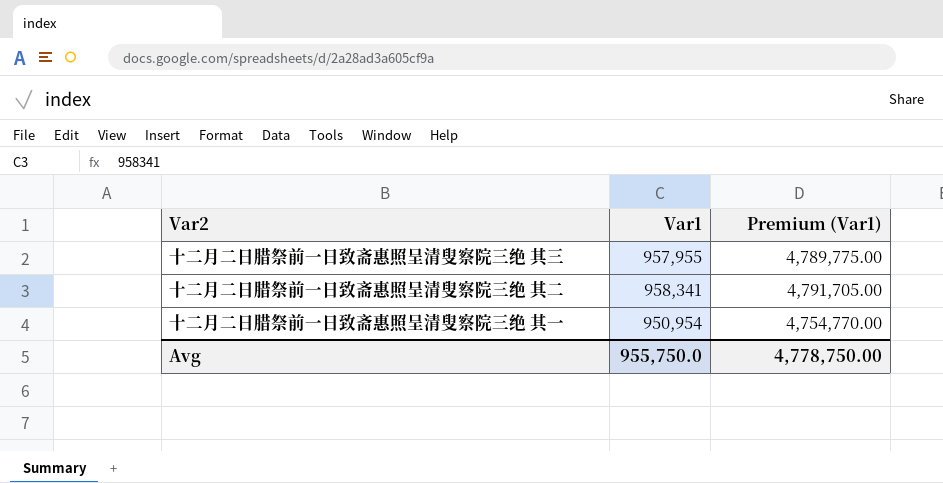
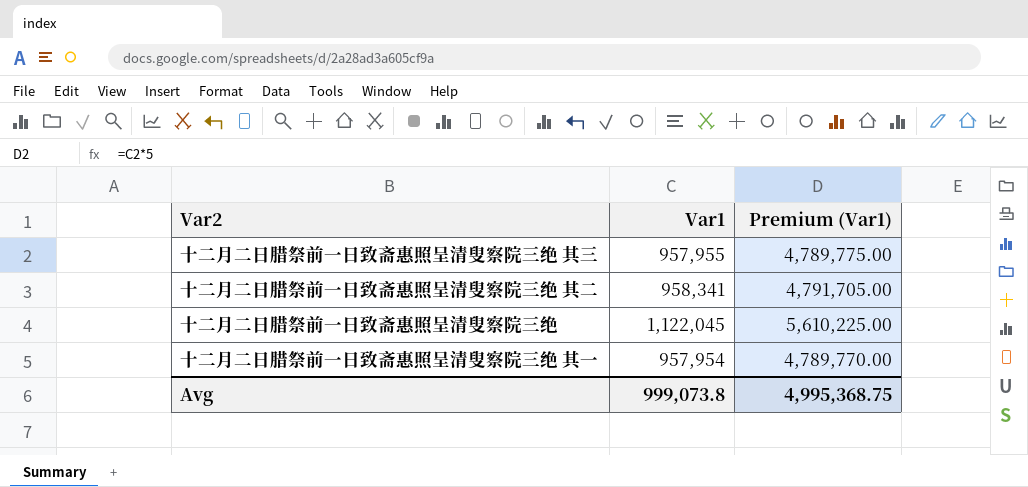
row 十二月二日腊祭前一日致斋惠照呈清叟察院三绝: none -> 1,122,045 | 5,610,225.00
十二月二日腊祭前一日致斋惠照呈清叟察院三绝 其一 | Var1: 950,954 -> 957,954
十二月二日腊祭前一日致斋惠照呈清叟察院三绝 其一 | Premium (Var1): 4,754,770.00 -> 4,789,770.00
Avg | Var1: 955,750.0 -> 999,073.8
Avg | Premium (Var1): 4,778,750.00 -> 4,995,368.75

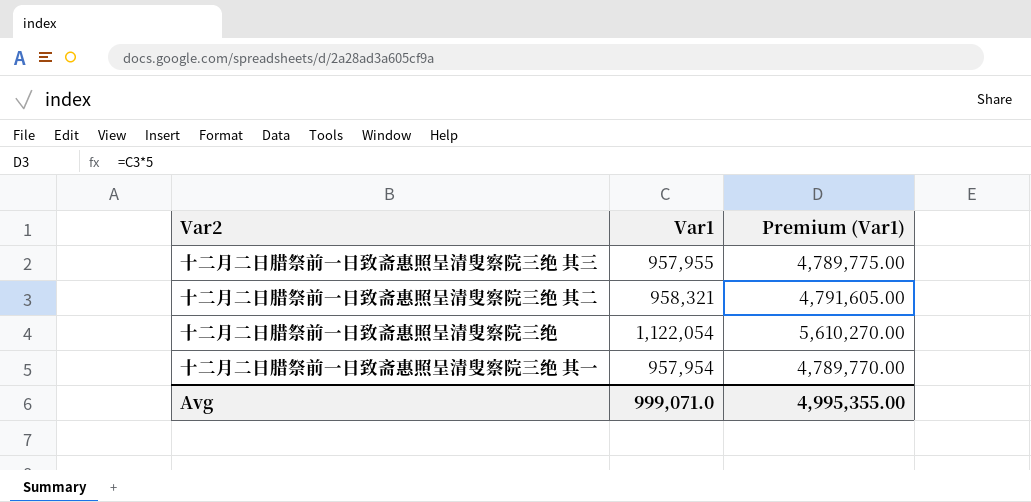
十二月二日腊祭前一日致斋惠照呈清叟察院三绝 其二 | Var1: 958,341 -> 958,321
十二月二日腊祭前一日致斋惠照呈清叟察院三绝 其二 | Premium (Var1): 4,791,705.00 -> 4,791,605.00
十二月二日腊祭前一日致斋惠照呈清叟察院三绝 | Var1: 1,122,045 -> 1,122,054
十二月二日腊祭前一日致斋惠照呈清叟察院三绝 | Premium (Var1): 5,610,225.00 -> 5,610,270.00
Avg | Var1: 999,073.8 -> 999,071.0
Avg | Premium (Var1): 4,995,368.75 -> 4,995,355.00

